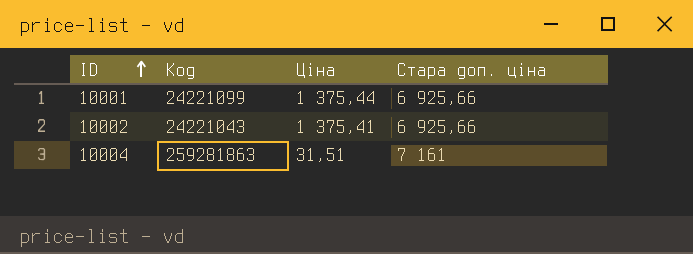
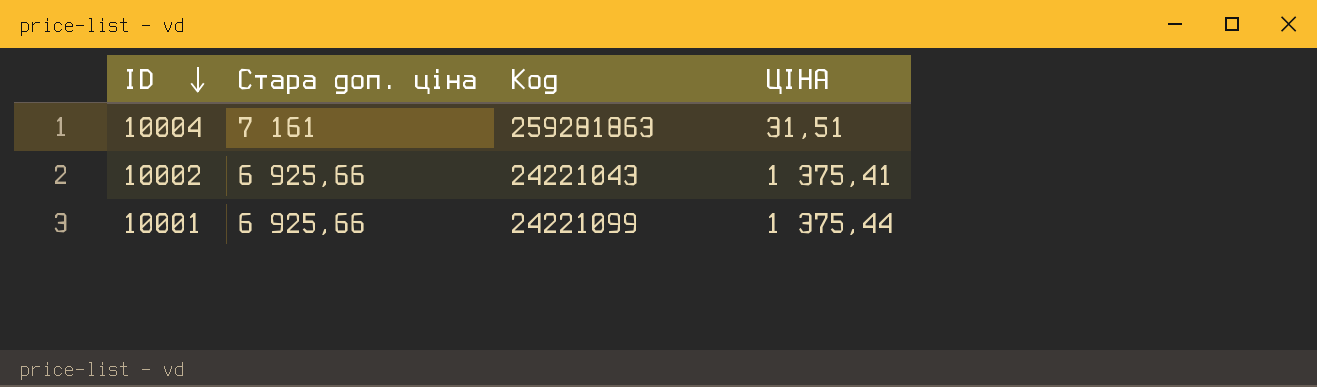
row order: ID ascending -> ID descending
column Стара доп. ціна | position: 4 -> 2
column name: Ціна -> ЦІНА

